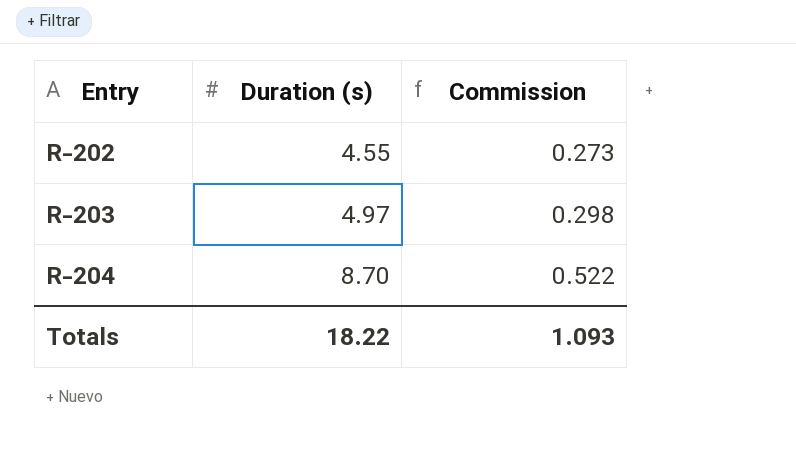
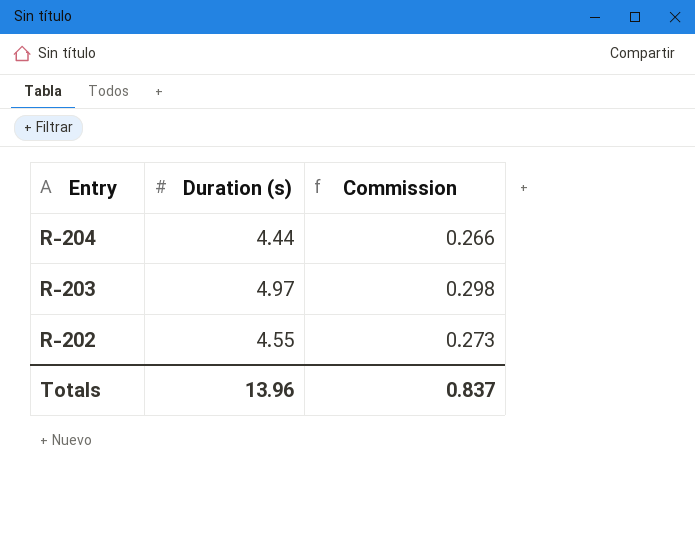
row order: Entry ascending -> Entry descending
R-204 | Duration (s): 8.70 -> 4.44
R-204 | Commission: 0.522 -> 0.266
Totals | Duration (s): 18.22 -> 13.96
Totals | Commission: 1.093 -> 0.837

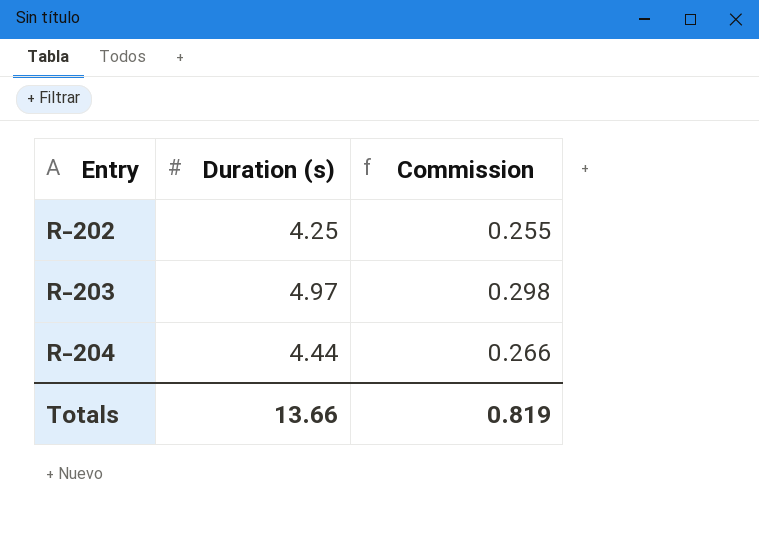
row order: Entry descending -> Entry ascending
R-202 | Duration (s): 4.55 -> 4.25
R-202 | Commission: 0.273 -> 0.255
Totals | Duration (s): 13.96 -> 13.66
Totals | Commission: 0.837 -> 0.819

